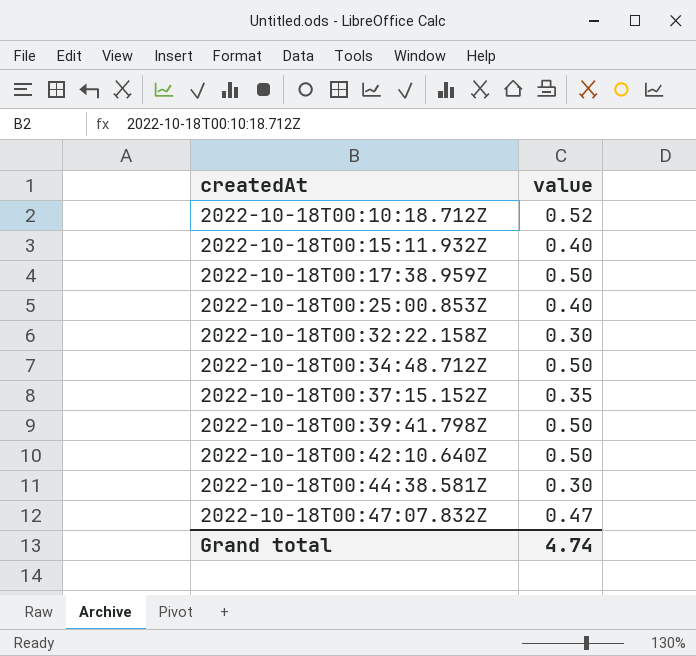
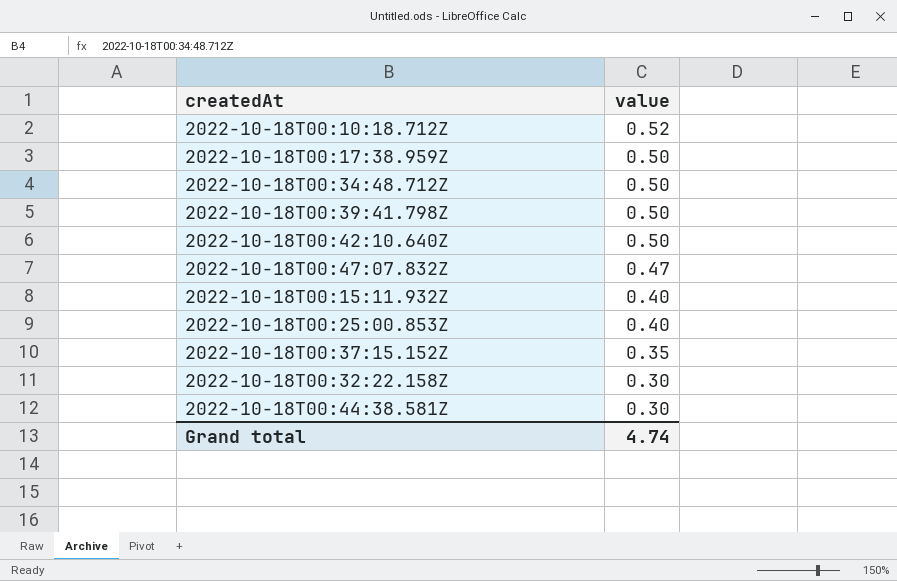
row order: createdAt ascending -> value descending

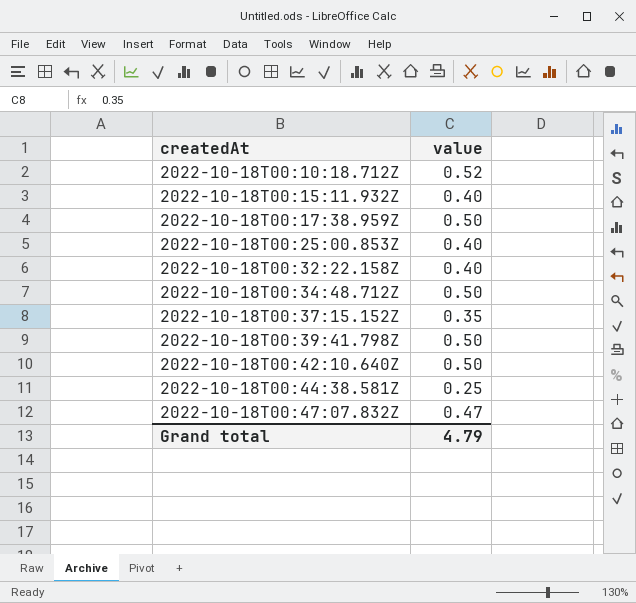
row order: value descending -> createdAt ascending
2022-10-18T00:32:22.158Z | value: 0.30 -> 0.40
2022-10-18T00:44:38.581Z | value: 0.30 -> 0.25
Grand total | value: 4.74 -> 4.79

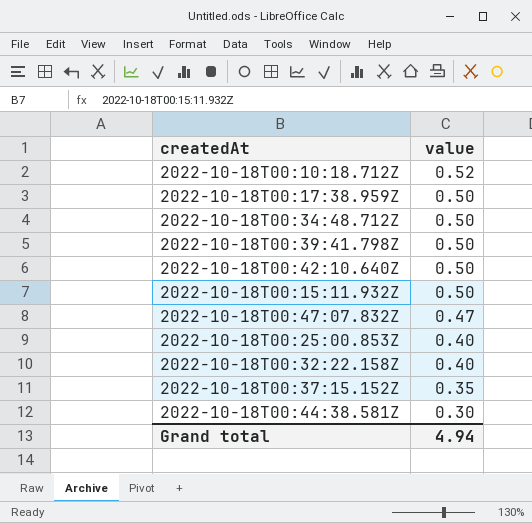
row order: createdAt ascending -> value descending
2022-10-18T00:15:11.932Z | value: 0.40 -> 0.50
2022-10-18T00:44:38.581Z | value: 0.25 -> 0.30
Grand total | value: 4.79 -> 4.94

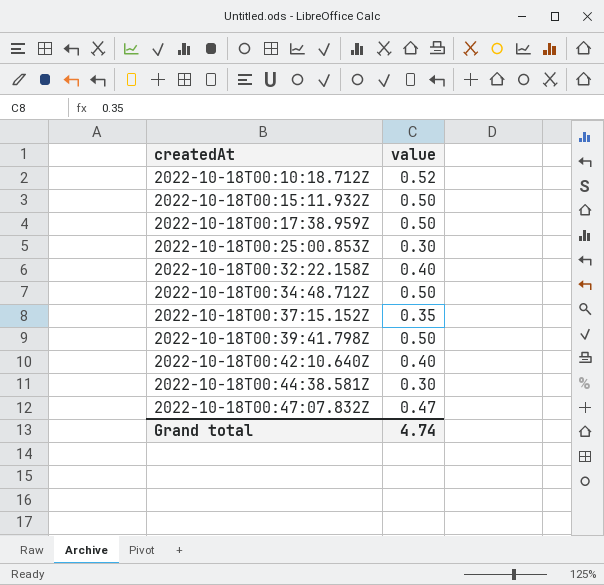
row order: value descending -> createdAt ascending
2022-10-18T00:25:00.853Z | value: 0.40 -> 0.30
2022-10-18T00:42:10.640Z | value: 0.50 -> 0.40
Grand total | value: 4.94 -> 4.74

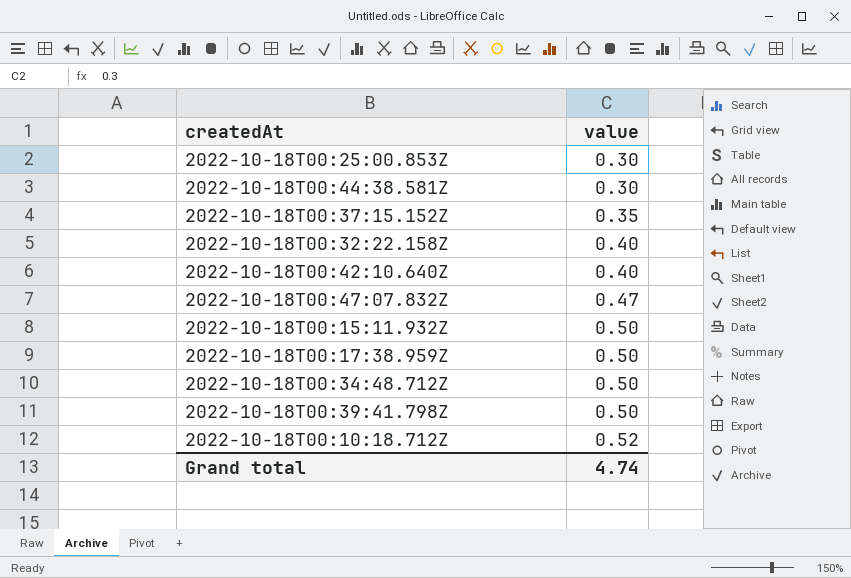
row order: createdAt ascending -> value ascending

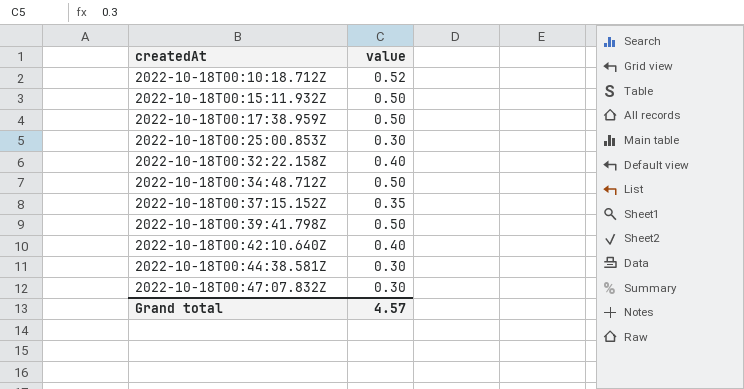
row order: value ascending -> createdAt ascending
2022-10-18T00:47:07.832Z | value: 0.47 -> 0.30
Grand total | value: 4.74 -> 4.57

